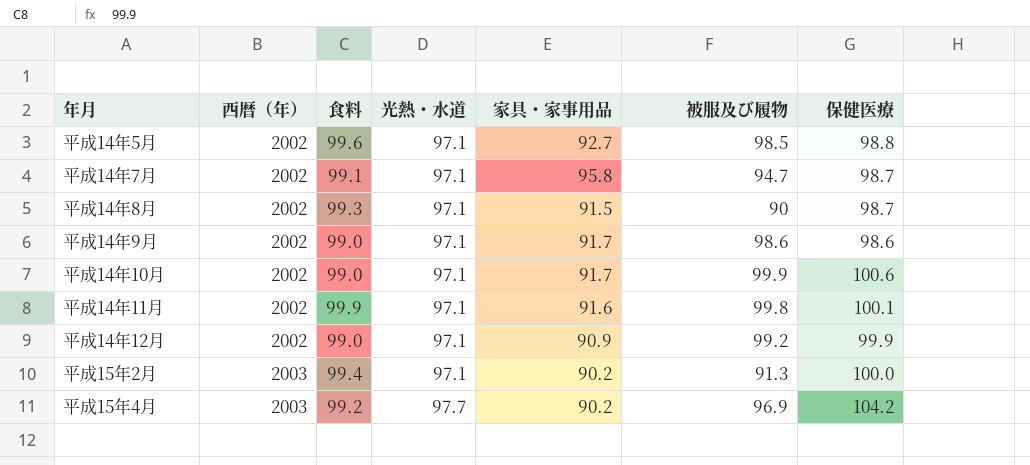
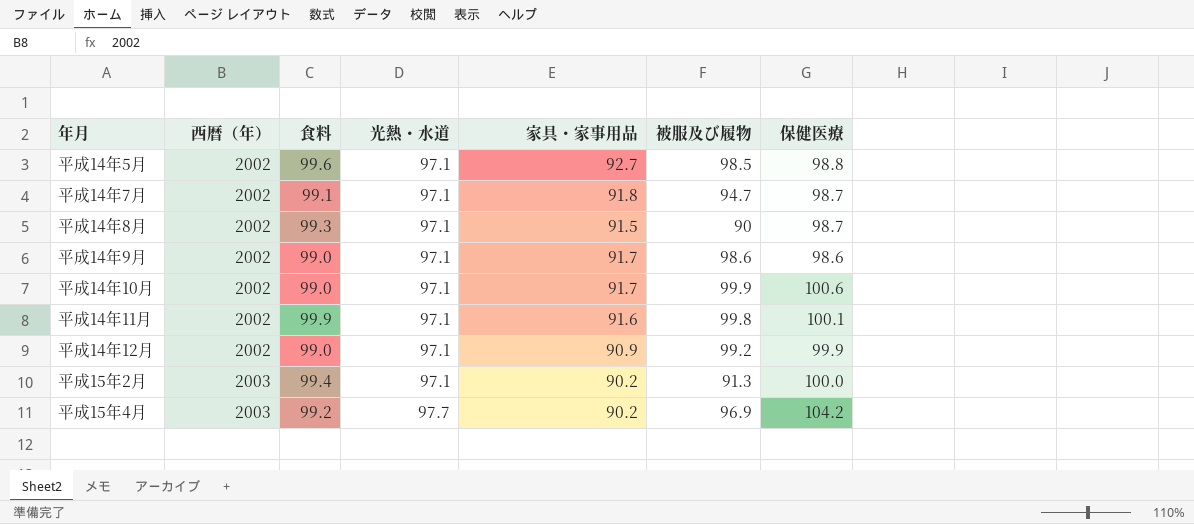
平成14年7月 | 家具・家事用品: 95.8 -> 91.8

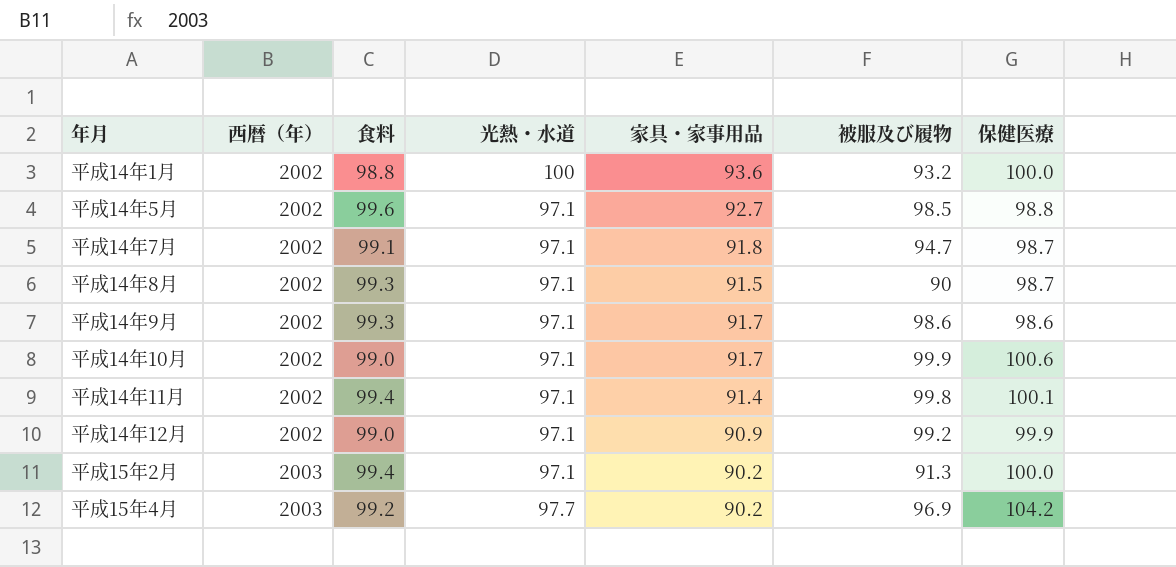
row 平成14年1月: none -> 2002 | 98.8 | 100 | 93.6 | 93.2 | 100.0
平成14年9月 | 食料: 99.0 -> 99.3
平成14年11月 | 食料: 99.9 -> 99.4
平成14年11月 | 家具・家事用品: 91.6 -> 91.4

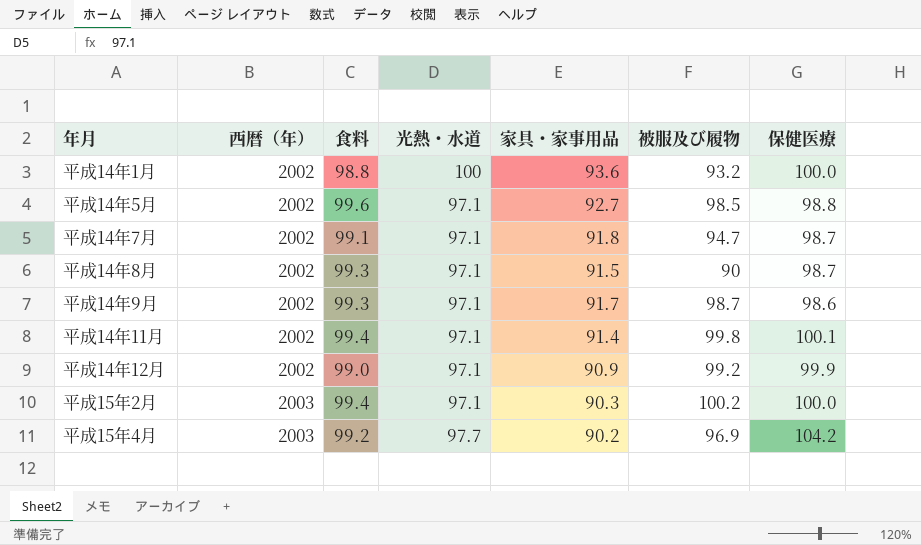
row 平成14年10月: 2002 | 99.0 | 97.1 | 91.7 | 99.9 | 100.6 -> none
平成14年9月 | 被服及び履物: 98.6 -> 98.7
平成15年2月 | 家具・家事用品: 90.2 -> 90.3
平成15年2月 | 被服及び履物: 91.3 -> 100.2

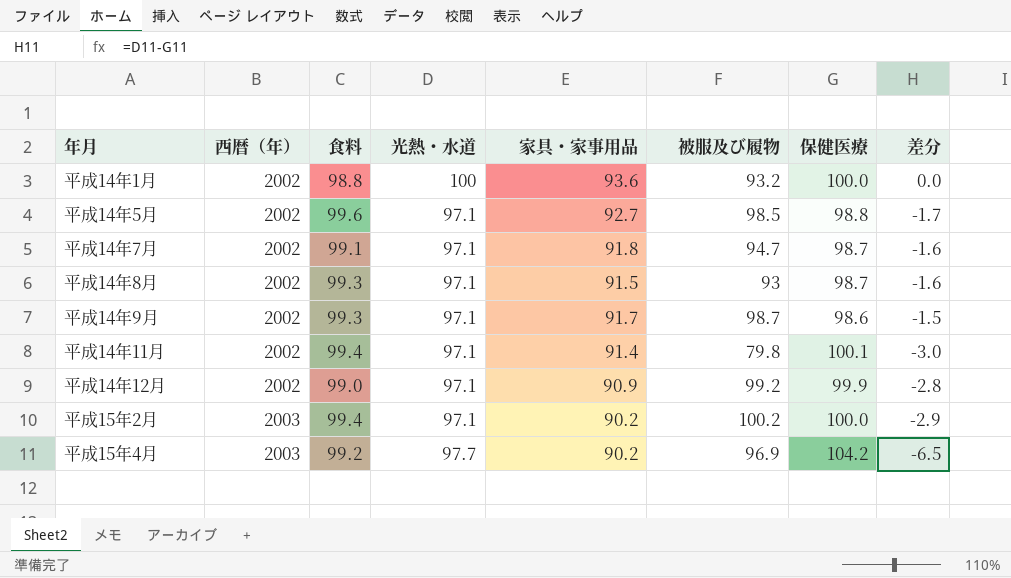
column 差分 | formula: none -> [光熱・水道] - [保健医療]
平成14年8月 | 被服及び履物: 90 -> 93
平成14年11月 | 被服及び履物: 99.8 -> 79.8
平成15年2月 | 家具・家事用品: 90.3 -> 90.2

